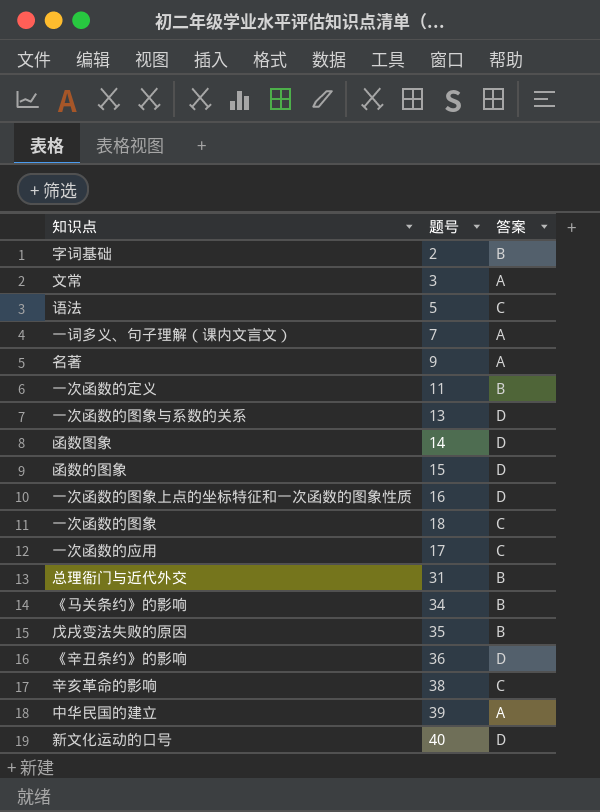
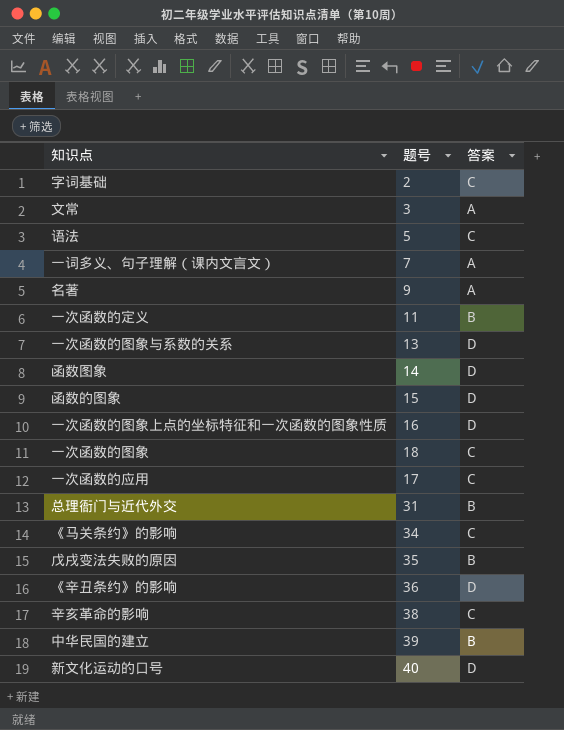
字词基础 | 答案: B -> C
《马关条约》的影响 | 答案: B -> C
中华民国的建立 | 答案: A -> B

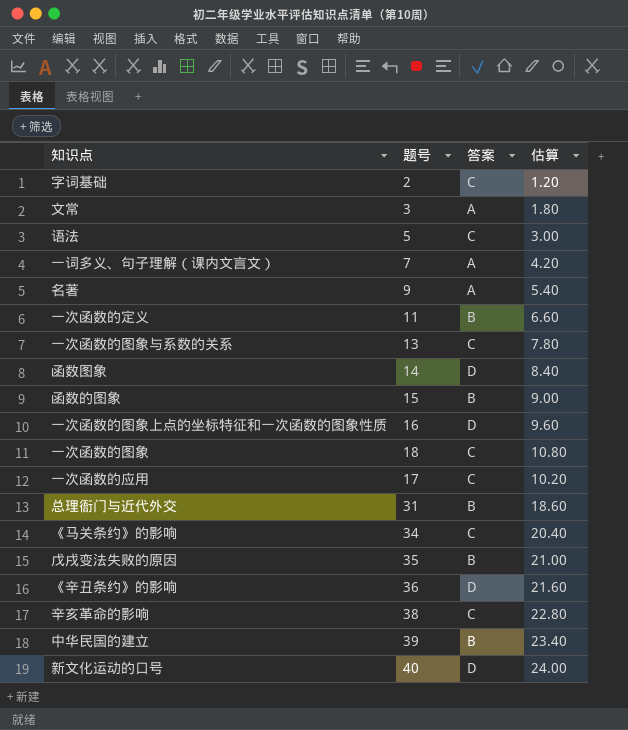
column 估算 | formula: none -> [题号] * 0.6
一次函数的图象与系数的关系 | 答案: D -> C
函数的图象 | 答案: D -> B

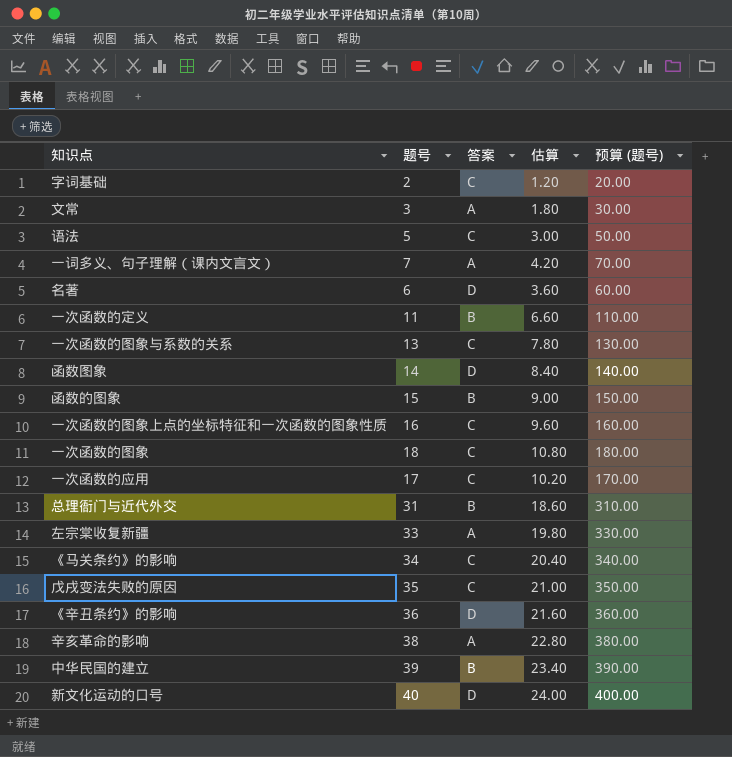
column 预算 (题号) | formula: none -> [题号] * 10
名著 | 题号: 9 -> 6
名著 | 答案: A -> D
名著 | 估算: 5.40 -> 3.60
一次函数的图象上点的坐标特征和一次函数的图象性质 | 答案: D -> C
row 左宗棠收复新疆: none -> 33 | A | 19.80 | 330.00
戊戌变法失败的原因 | 答案: B -> C
辛亥革命的影响 | 答案: C -> A

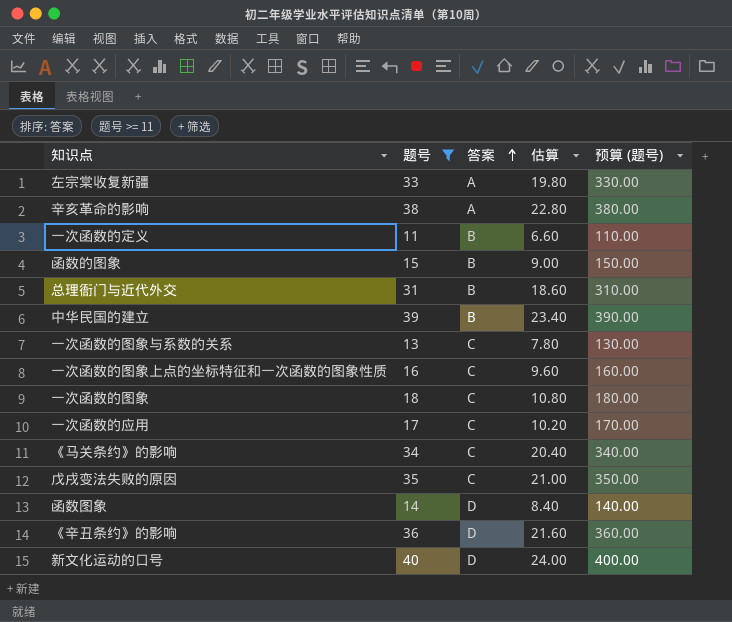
filter: none -> 题号 >= 11
row order: none -> 答案 ascending

